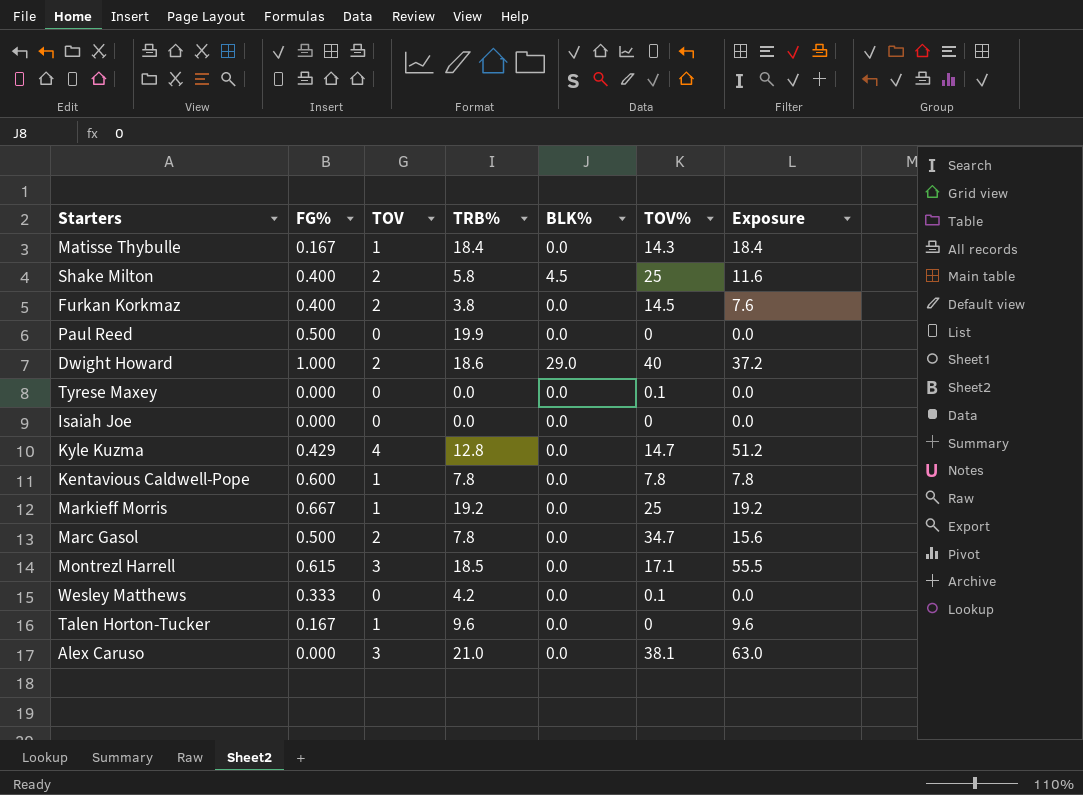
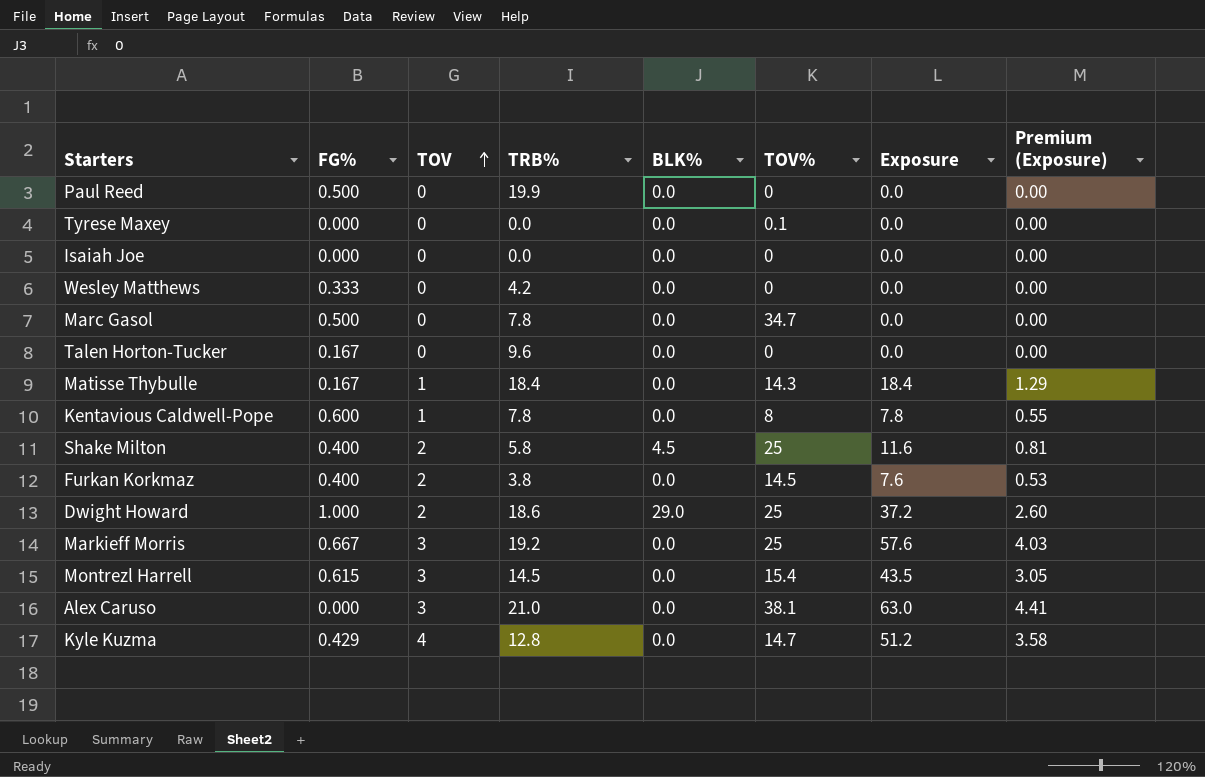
row order: none -> TOV ascending
column Premium (Exposure) | formula: none -> [Exposure] * 0.07
Wesley Matthews | TOV%: 0.1 -> 0
Marc Gasol | TOV: 2 -> 0
Marc Gasol | Exposure: 15.6 -> 0.0
Talen Horton-Tucker | TOV: 1 -> 0
Talen Horton-Tucker | Exposure: 9.6 -> 0.0
Kentavious Caldwell-Pope | TOV%: 7.8 -> 8
Dwight Howard | TOV%: 40 -> 25
Markieff Morris | TOV: 1 -> 3
Markieff Morris | Exposure: 19.2 -> 57.6
Montrezl Harrell | TRB%: 18.5 -> 14.5
Montrezl Harrell | TOV%: 17.1 -> 15.4
Montrezl Harrell | Exposure: 55.5 -> 43.5

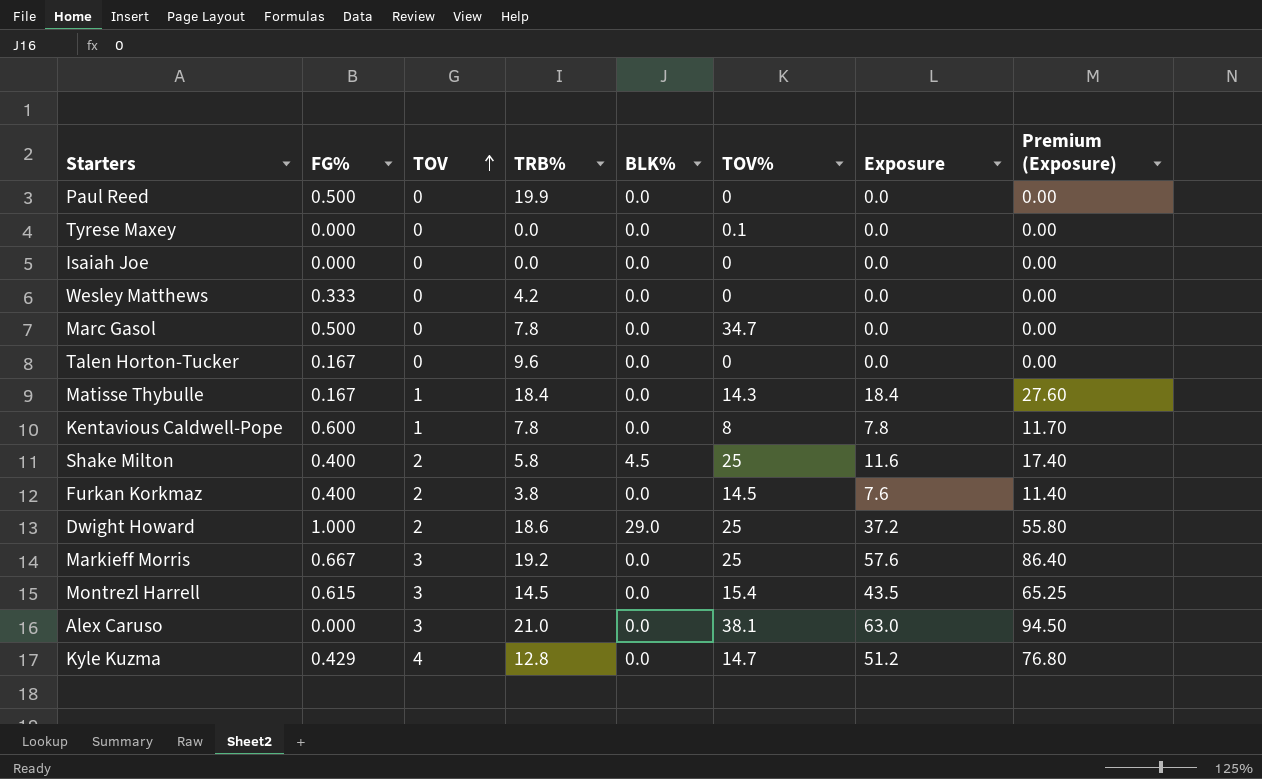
column Premium (Exposure) | formula: [Exposure] * 0.07 -> [Exposure] * 1.5

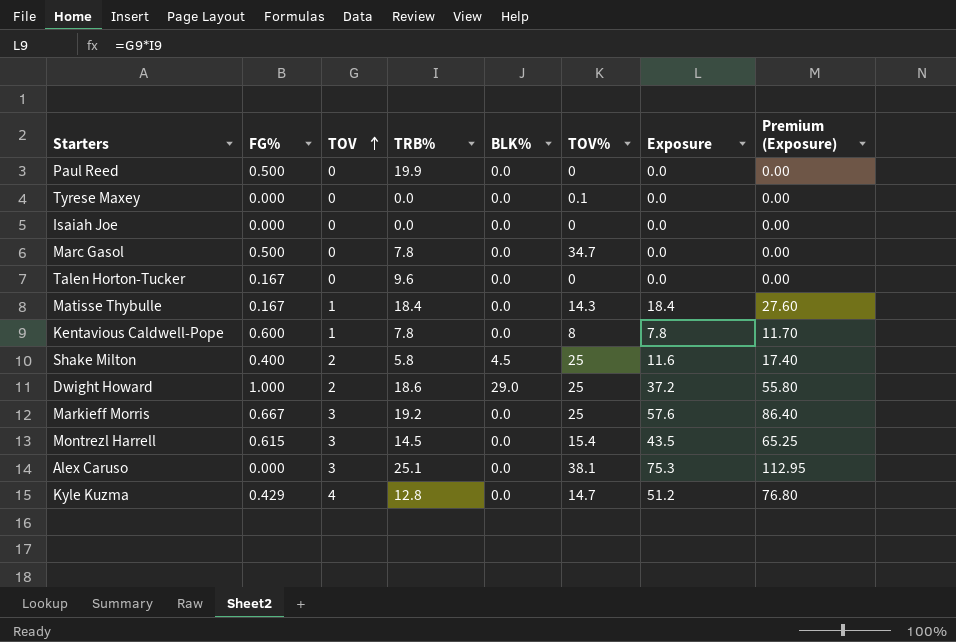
row Wesley Matthews: 0.333 | 0 | 4.2 | 0.0 | 0 | 0.0 | 0.00 -> none
row Furkan Korkmaz: 0.400 | 2 | 3.8 | 0.0 | 14.5 | 7.6 | 11.40 -> none
Alex Caruso | TRB%: 21.0 -> 25.1
Alex Caruso | Exposure: 63.0 -> 75.3
Alex Caruso | Premium (Exposure): 94.50 -> 112.95

